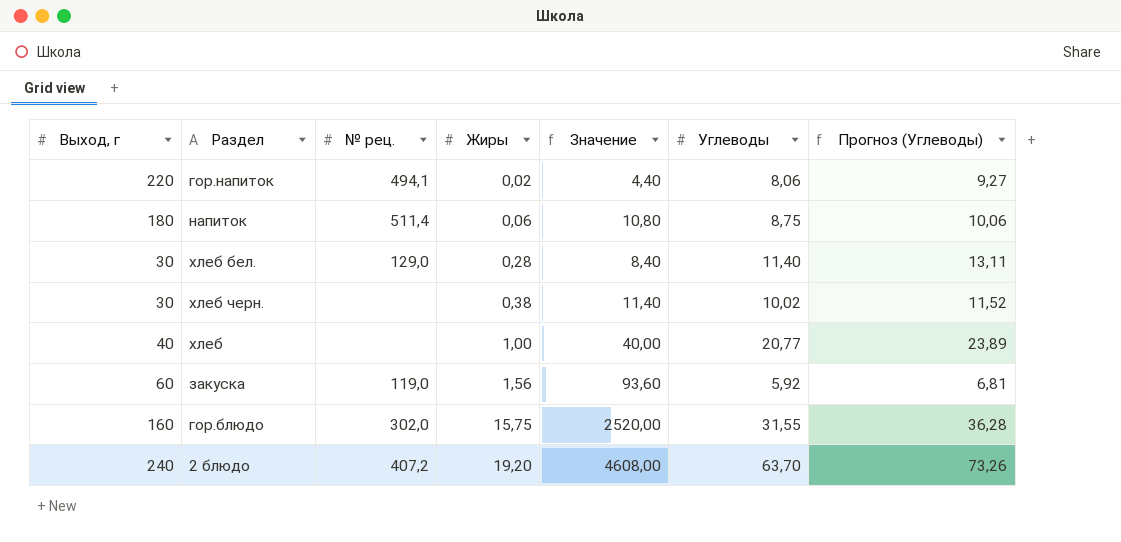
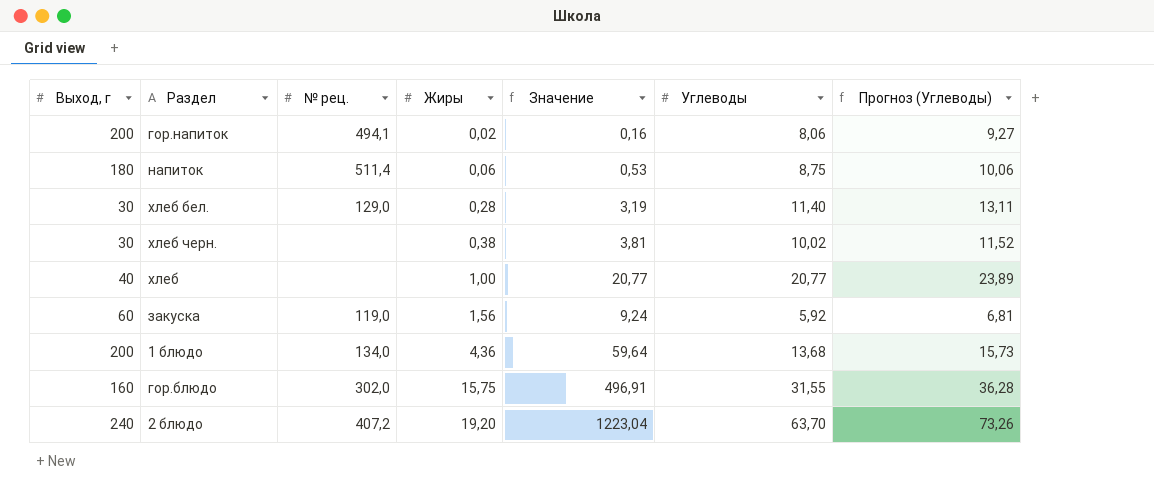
column Значение | formula: [Выход, г] * [Жиры] -> [Жиры] * [Углеводы]
гор.напиток | Выход, г: 220 -> 200
row 1 блюдо: none -> 200 | 134,0 | 4,36 | 59,64 | 13,68 | 15,73

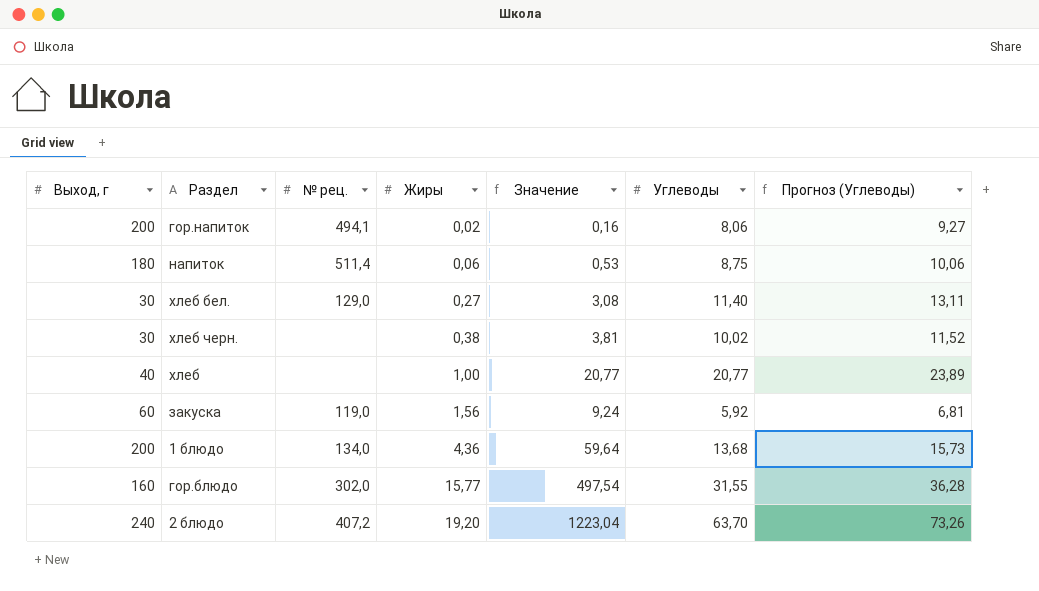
хлеб бел. | Жиры: 0,28 -> 0,27
хлеб бел. | Значение: 3,19 -> 3,08
гор.блюдо | Жиры: 15,75 -> 15,77
гор.блюдо | Значение: 496,91 -> 497,54

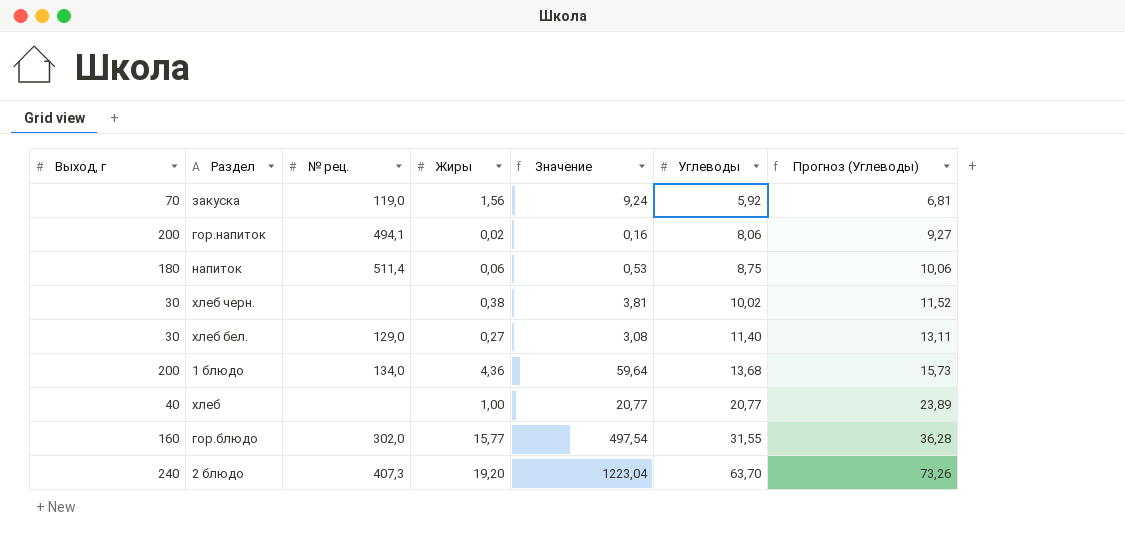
row order: Жиры ascending -> Углеводы ascending
закуска | Выход, г: 60 -> 70
2 блюдо | № рец.: 407,2 -> 407,3

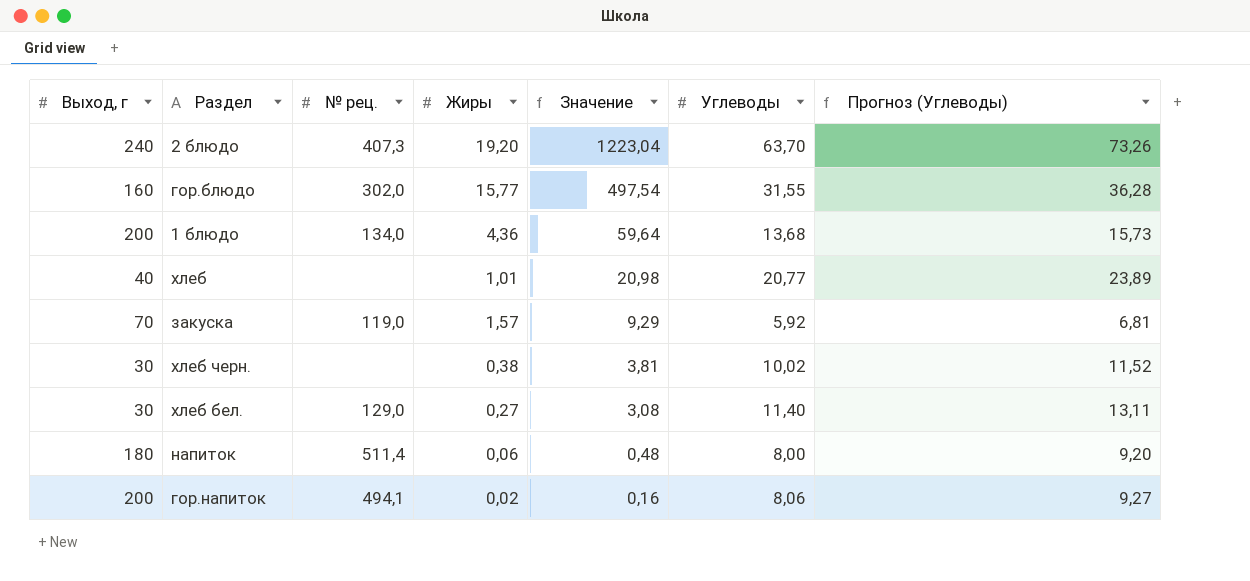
row order: Углеводы ascending -> Значение descending
хлеб | Жиры: 1,00 -> 1,01
хлеб | Значение: 20,77 -> 20,98
закуска | Жиры: 1,56 -> 1,57
закуска | Значение: 9,24 -> 9,29
напиток | Значение: 0,53 -> 0,48
напиток | Углеводы: 8,75 -> 8,00
напиток | Прогноз (Углеводы): 10,06 -> 9,20

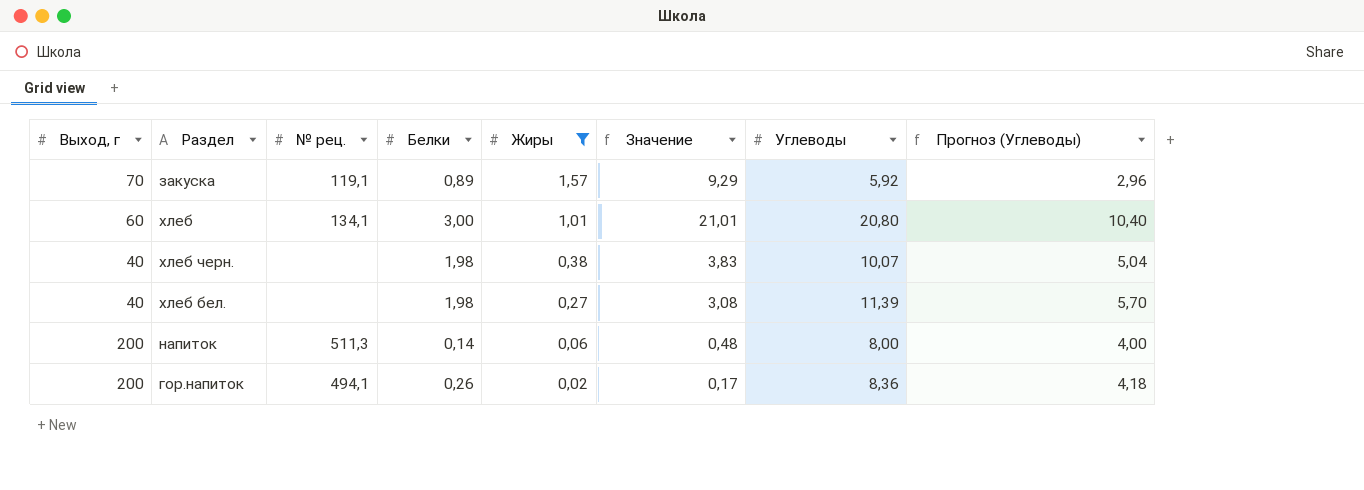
filter: none -> Жиры <= 1,57
row order: Значение descending -> Жиры descending
column Белки | position: none -> 4
column Прогноз (Углеводы) | formula: [Углеводы] * 1,15 -> [Углеводы] * 0,5
закуска | № рец.: 119,0 -> 119,1
хлеб | Выход, г: 40 -> 60
хлеб | № рец.: none -> 134,1
хлеб | Значение: 20,98 -> 21,01
хлеб | Углеводы: 20,77 -> 20,80
хлеб черн. | Выход, г: 30 -> 40
хлеб черн. | Значение: 3,81 -> 3,83
хлеб черн. | Углеводы: 10,02 -> 10,07
хлеб бел. | Выход, г: 30 -> 40
хлеб бел. | № рец.: 129,0 -> none
хлеб бел. | Углеводы: 11,40 -> 11,39
напиток | Выход, г: 180 -> 200
напиток | № рец.: 511,4 -> 511,3
гор.напиток | Значение: 0,16 -> 0,17
гор.напиток | Углеводы: 8,06 -> 8,36

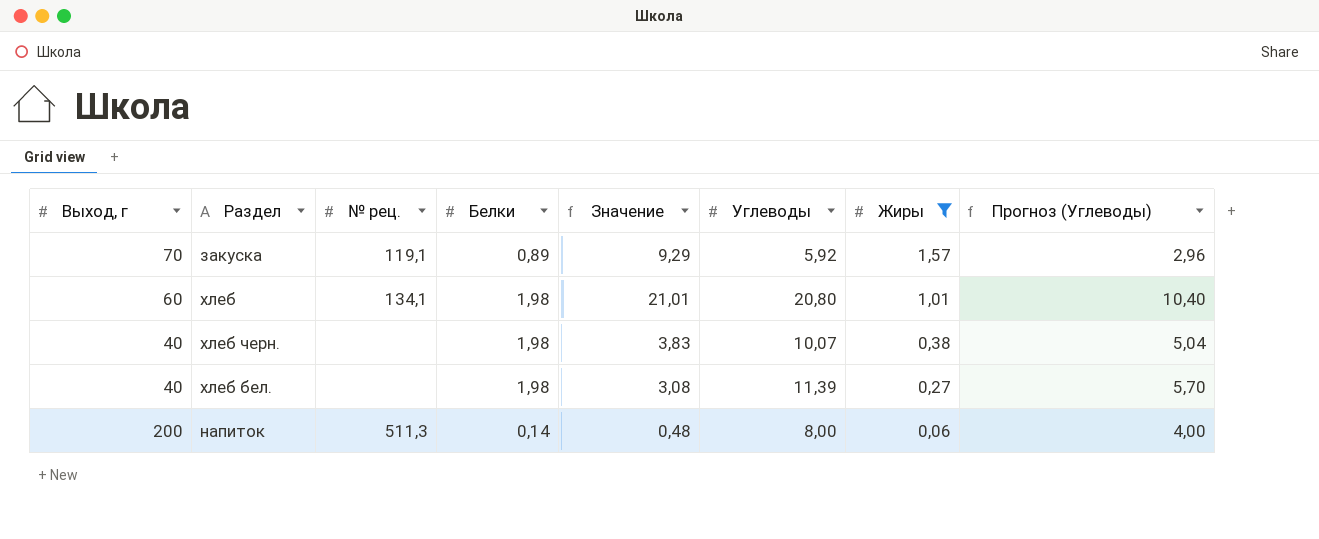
column Жиры | position: 5 -> 7
row гор.напиток: 200 | 494,1 | 0,26 | 0,02 | 0,17 | 8,36 | 4,18 -> none
хлеб | Белки: 3,00 -> 1,98

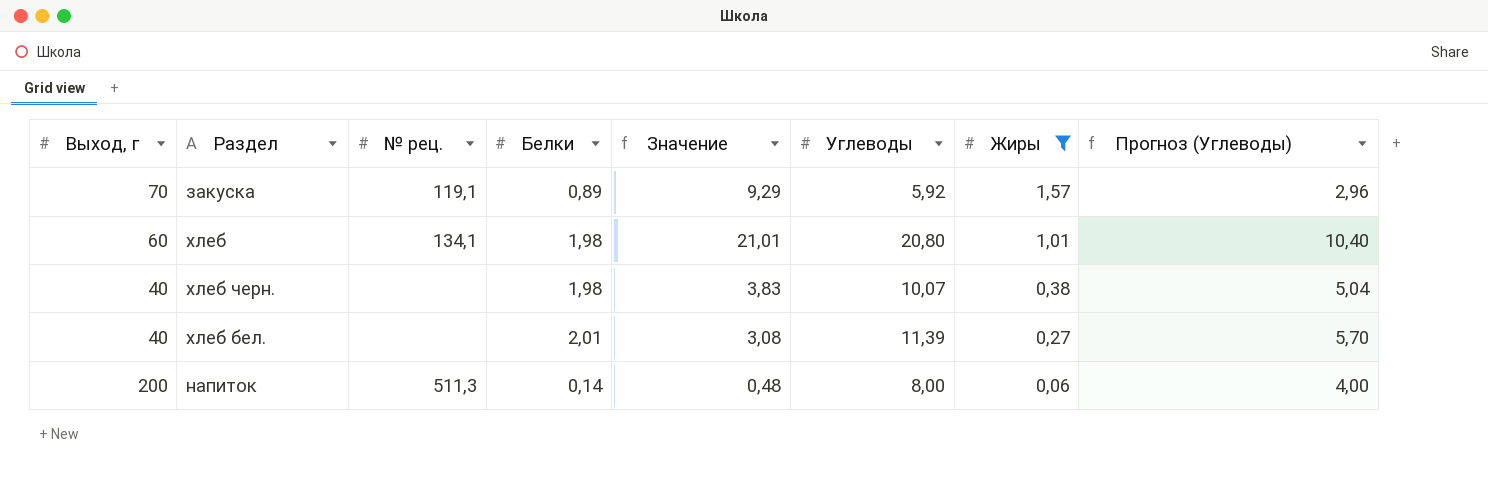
хлеб бел. | Белки: 1,98 -> 2,01

